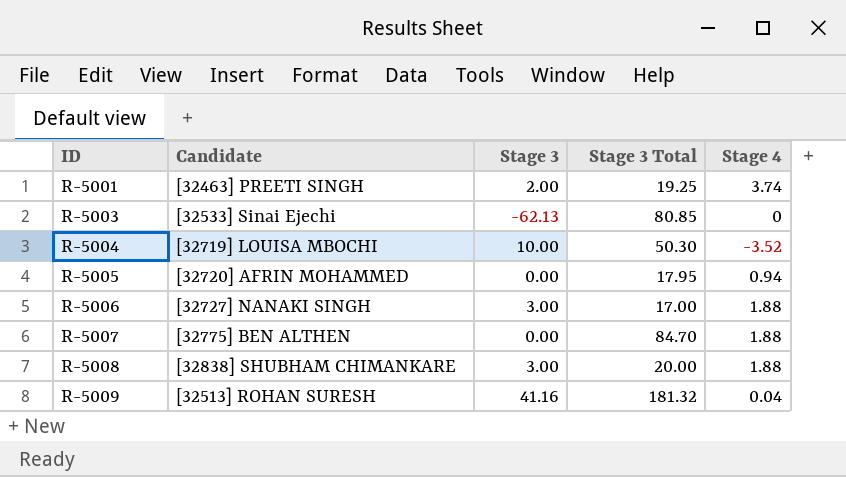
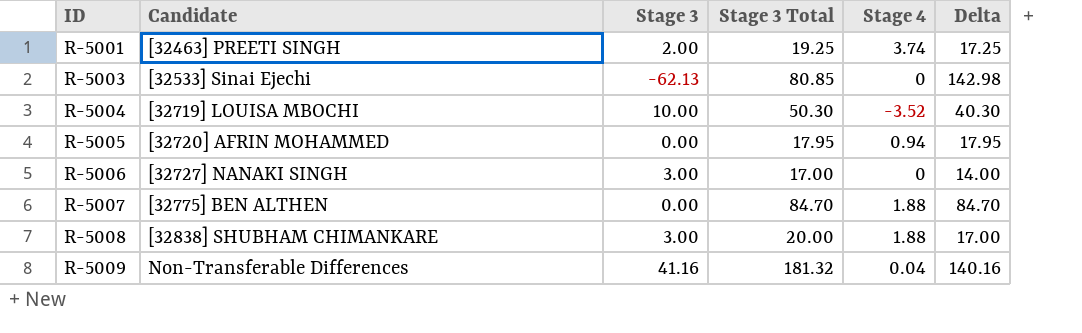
column Delta | formula: none -> [Stage 3 Total] - [Stage 3]
R-5006 | Stage 4: 1.88 -> 0
R-5009 | Candidate: [32513] ROHAN SURESH -> Non-Transferable Differences

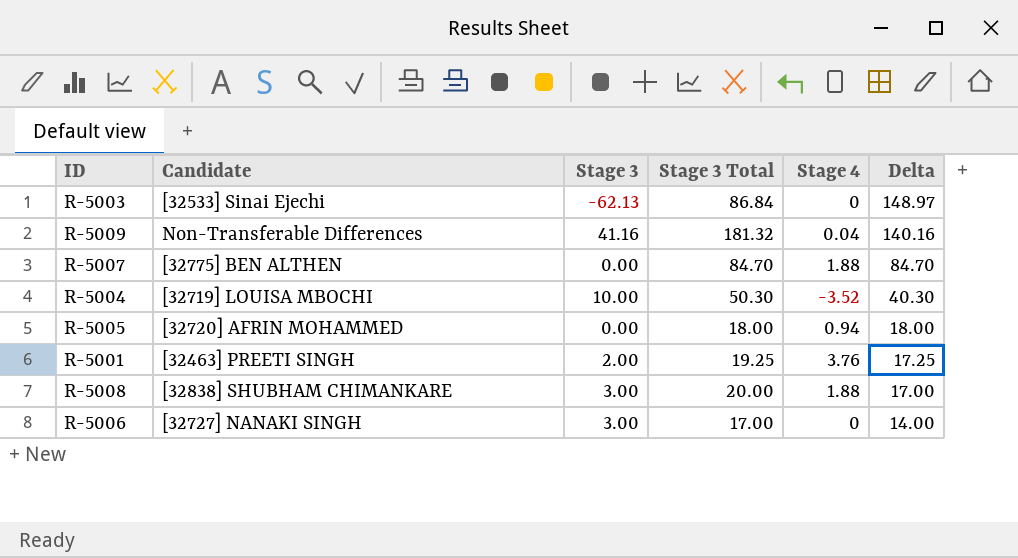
row order: ID ascending -> Delta descending
R-5003 | Stage 3 Total: 80.85 -> 86.84
R-5003 | Delta: 142.98 -> 148.97
R-5005 | Stage 3 Total: 17.95 -> 18.00
R-5005 | Delta: 17.95 -> 18.00
R-5001 | Stage 4: 3.74 -> 3.76

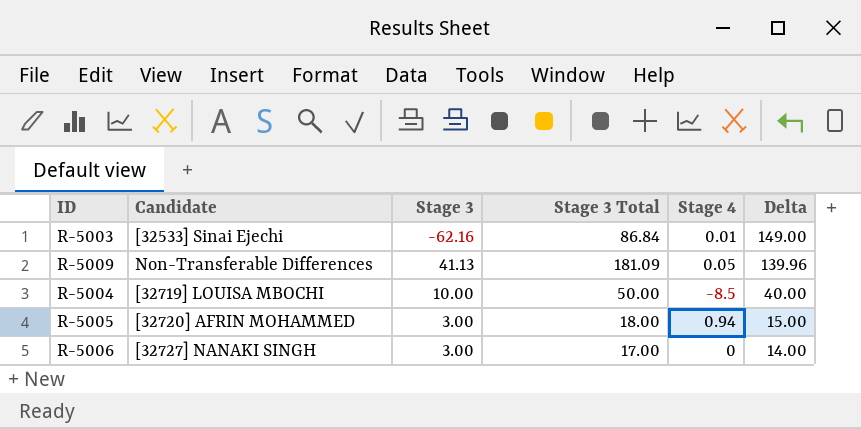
row R-5007: [32775] BEN ALTHEN | 0.00 | 84.70 | 1.88 | 84.70 -> none
row R-5001: [32463] PREETI SINGH | 2.00 | 19.25 | 3.76 | 17.25 -> none
row R-5008: [32838] SHUBHAM CHIMANKARE | 3.00 | 20.00 | 1.88 | 17.00 -> none
R-5003 | Stage 3: -62.13 -> -62.16
R-5003 | Stage 4: 0 -> 0.01
R-5003 | Delta: 148.97 -> 149.00
R-5009 | Stage 3: 41.16 -> 41.13
R-5009 | Stage 3 Total: 181.32 -> 181.09
R-5009 | Stage 4: 0.04 -> 0.05
R-5009 | Delta: 140.16 -> 139.96
R-5004 | Stage 3 Total: 50.30 -> 50.00
R-5004 | Stage 4: -3.52 -> -8.5
R-5004 | Delta: 40.30 -> 40.00
R-5005 | Stage 3: 0.00 -> 3.00
R-5005 | Delta: 18.00 -> 15.00

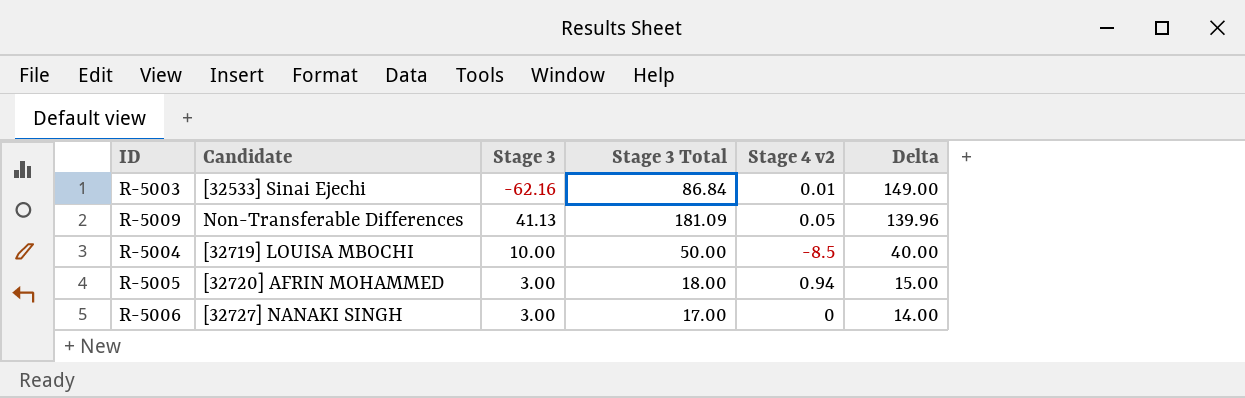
column name: Stage 4 -> Stage 4 v2

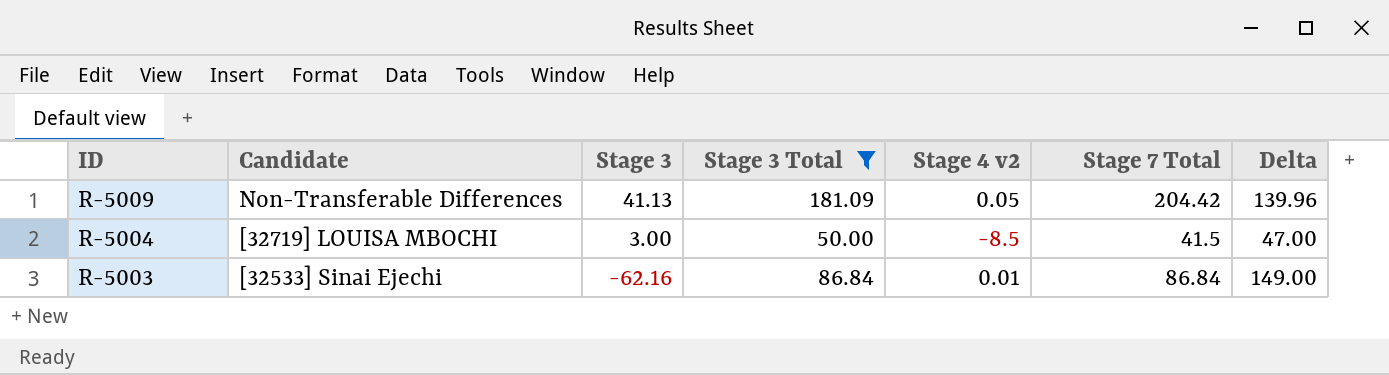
filter: none -> Stage 3 Total >= 50.00
row order: Delta descending -> ID descending
column Stage 7 Total | position: none -> 6
R-5004 | Stage 3: 10.00 -> 3.00
R-5004 | Delta: 40.00 -> 47.00

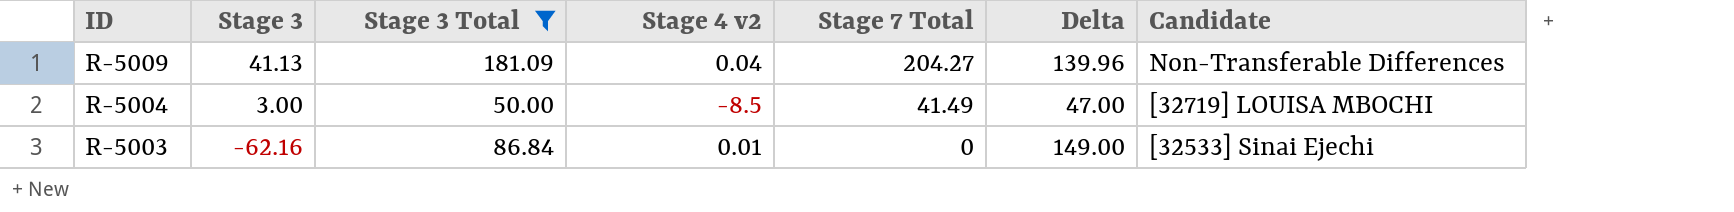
column Candidate | position: 2 -> 7
R-5009 | Stage 4 v2: 0.05 -> 0.04
R-5009 | Stage 7 Total: 204.42 -> 204.27
R-5004 | Stage 7 Total: 41.5 -> 41.49
R-5003 | Stage 7 Total: 86.84 -> 0

